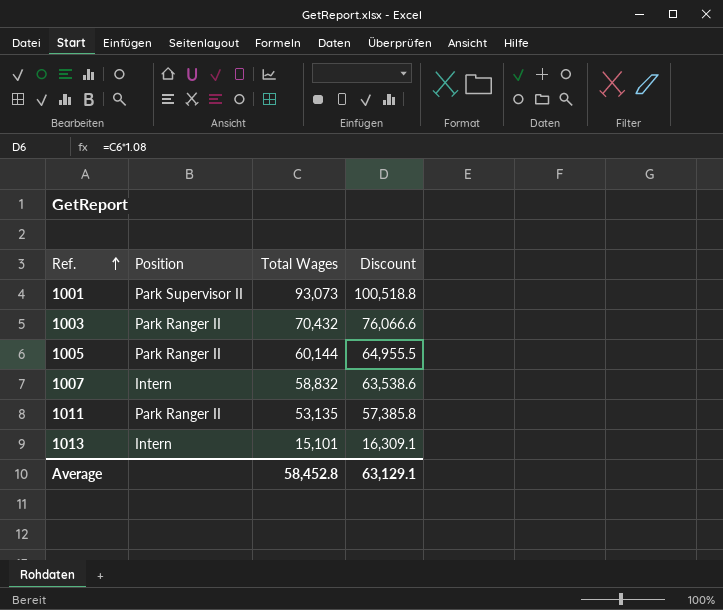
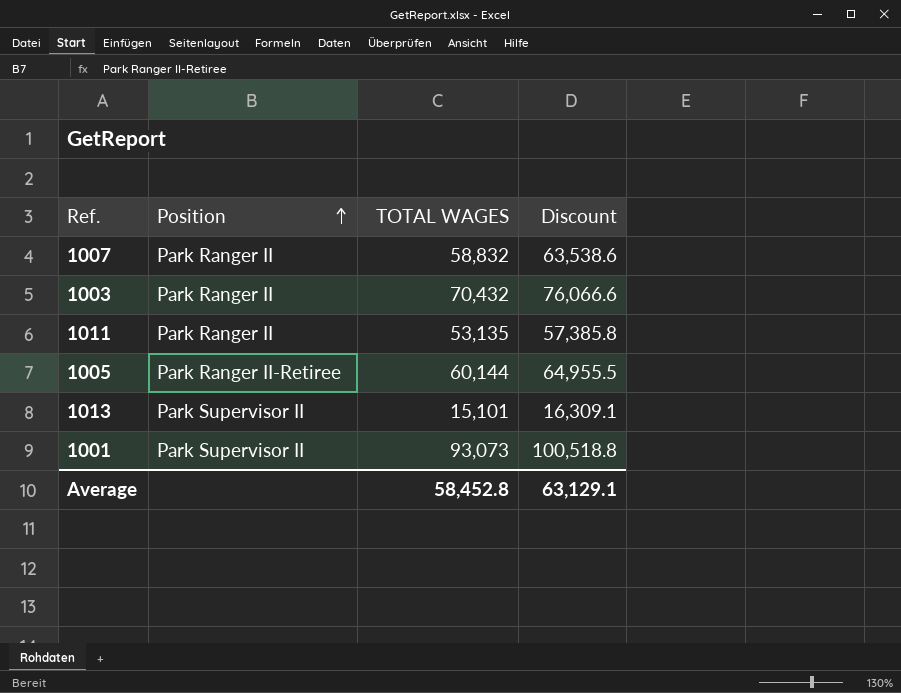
row order: Ref. ascending -> Position ascending
column name: Total Wages -> TOTAL WAGES
1007 | Position: Intern -> Park Ranger II
1005 | Position: Park Ranger II -> Park Ranger II-Retiree
1013 | Position: Intern -> Park Supervisor II

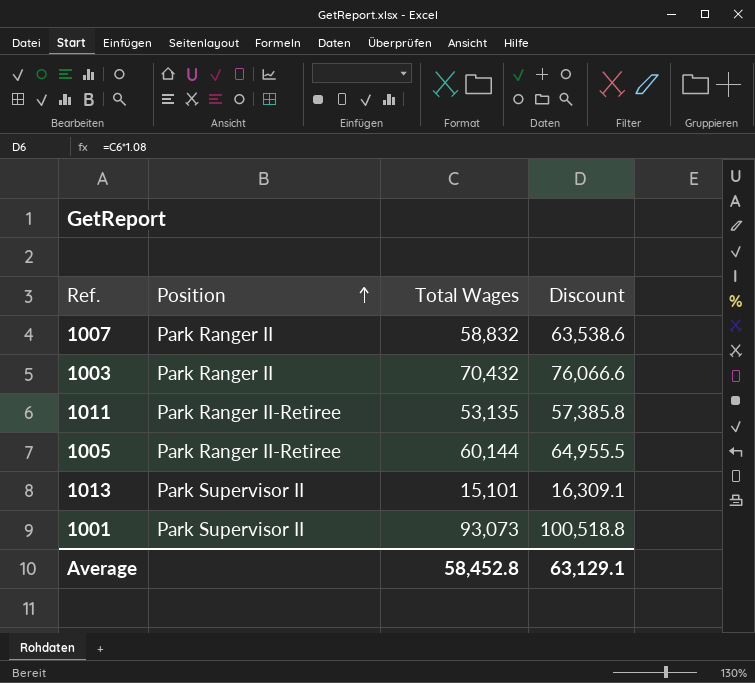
column name: TOTAL WAGES -> Total Wages
1011 | Position: Park Ranger II -> Park Ranger II-Retiree

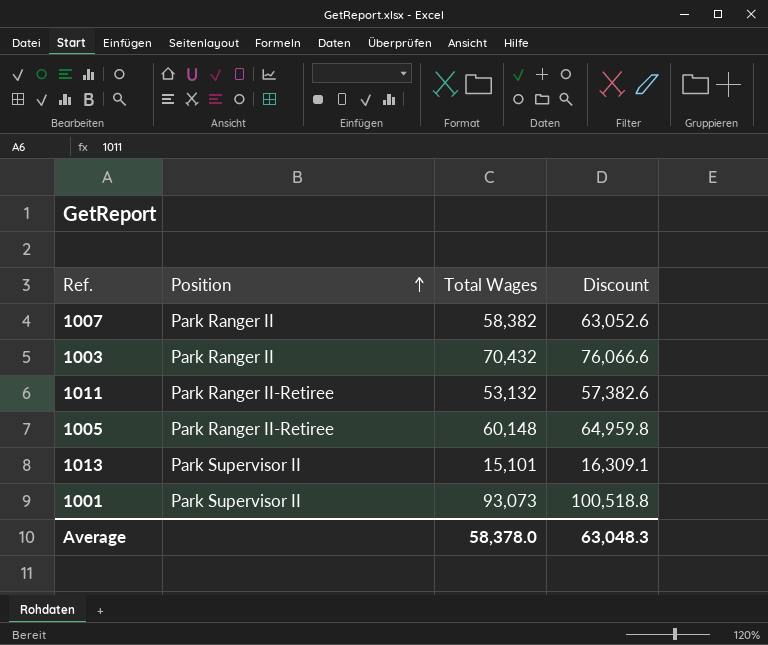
1007 | Total Wages: 58,832 -> 58,382
1007 | Discount: 63,538.6 -> 63,052.6
1011 | Total Wages: 53,135 -> 53,132
1011 | Discount: 57,385.8 -> 57,382.6
1005 | Total Wages: 60,144 -> 60,148
1005 | Discount: 64,955.5 -> 64,959.8
Average | Total Wages: 58,452.8 -> 58,378.0
Average | Discount: 63,129.1 -> 63,048.3

